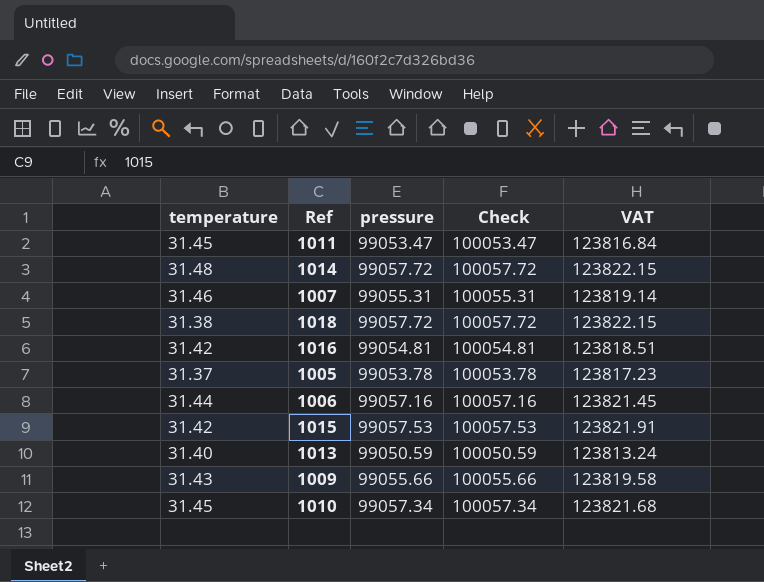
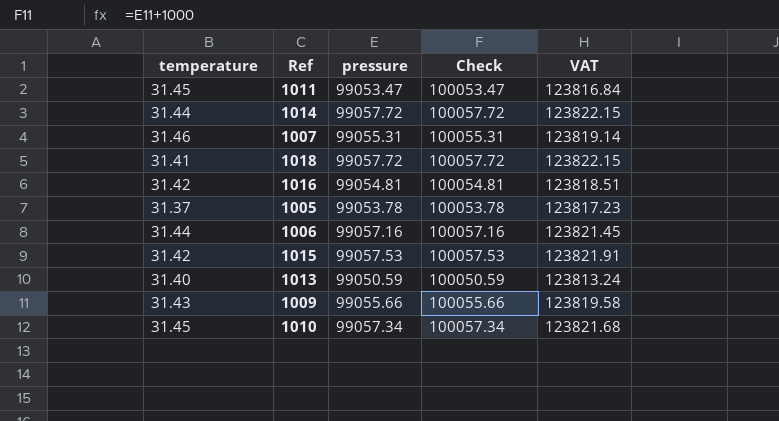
1014 | temperature: 31.48 -> 31.44
1018 | temperature: 31.38 -> 31.41

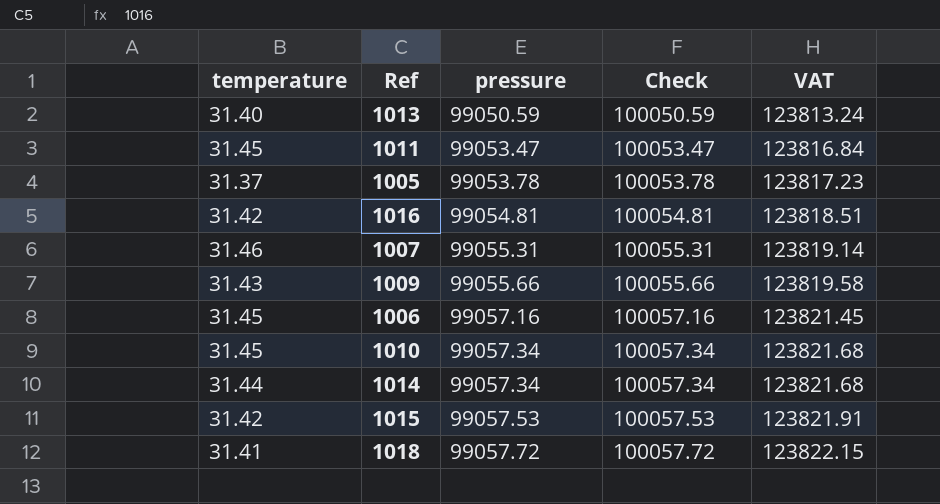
row order: none -> pressure ascending
1006 | temperature: 31.44 -> 31.45
1014 | pressure: 99057.72 -> 99057.34
1014 | Check: 100057.72 -> 100057.34
1014 | VAT: 123822.15 -> 123821.68

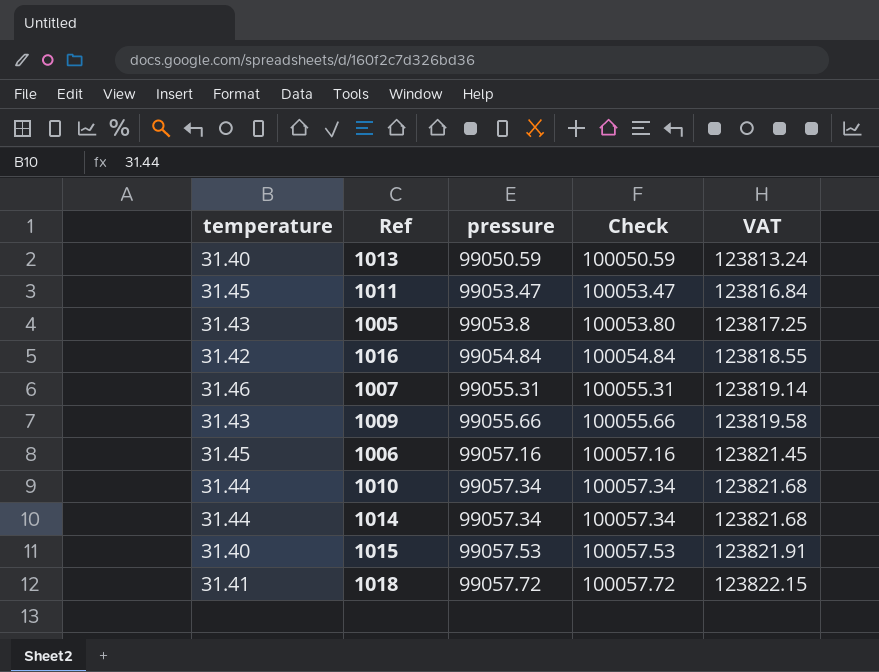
1005 | temperature: 31.37 -> 31.43
1005 | pressure: 99053.78 -> 99053.8
1005 | Check: 100053.78 -> 100053.80
1005 | VAT: 123817.23 -> 123817.25
1016 | pressure: 99054.81 -> 99054.84
1016 | Check: 100054.81 -> 100054.84
1016 | VAT: 123818.51 -> 123818.55
1010 | temperature: 31.45 -> 31.44
1015 | temperature: 31.42 -> 31.40

